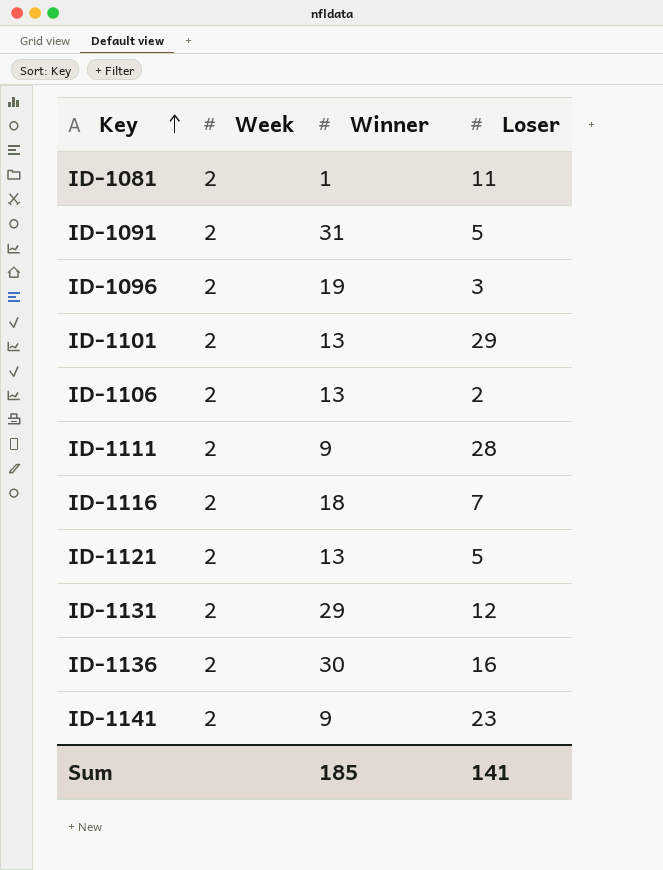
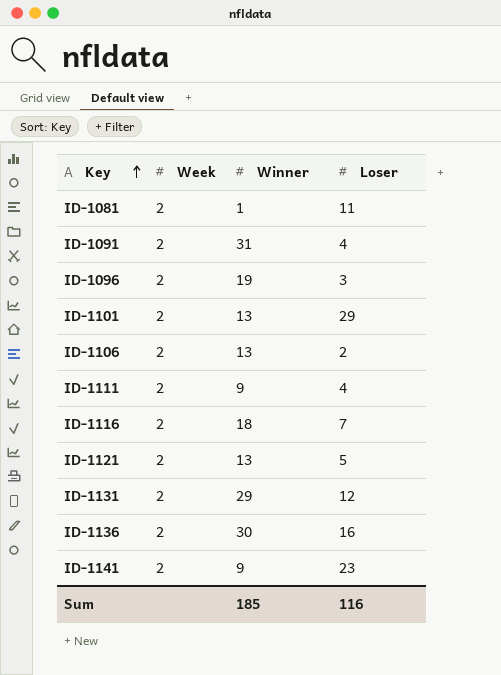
ID-1091 | Loser: 5 -> 4
ID-1111 | Loser: 28 -> 4
Sum | Loser: 141 -> 116

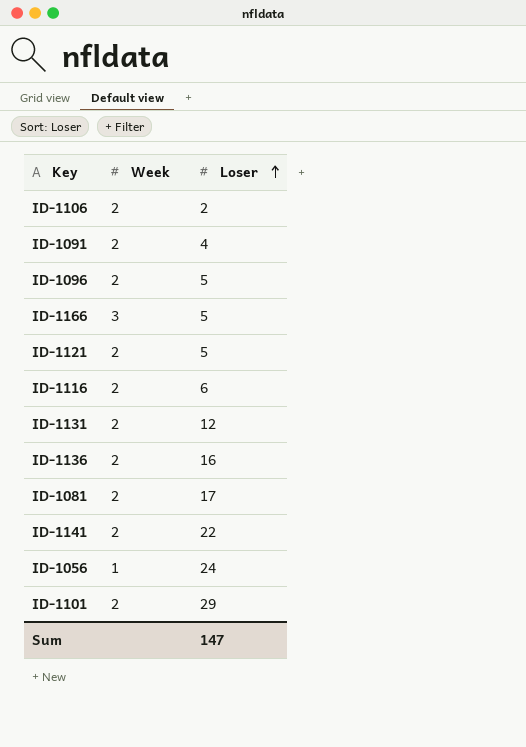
row order: Key ascending -> Loser ascending
column Winner | position: 3 -> none
row ID-1111: 2 | 9 | 4 -> none
ID-1096 | Loser: 3 -> 5
row ID-1166: none -> 3 | 5
ID-1116 | Loser: 7 -> 6
ID-1081 | Loser: 11 -> 17
ID-1141 | Loser: 23 -> 22
row ID-1056: none -> 1 | 24
Sum | Loser: 116 -> 147

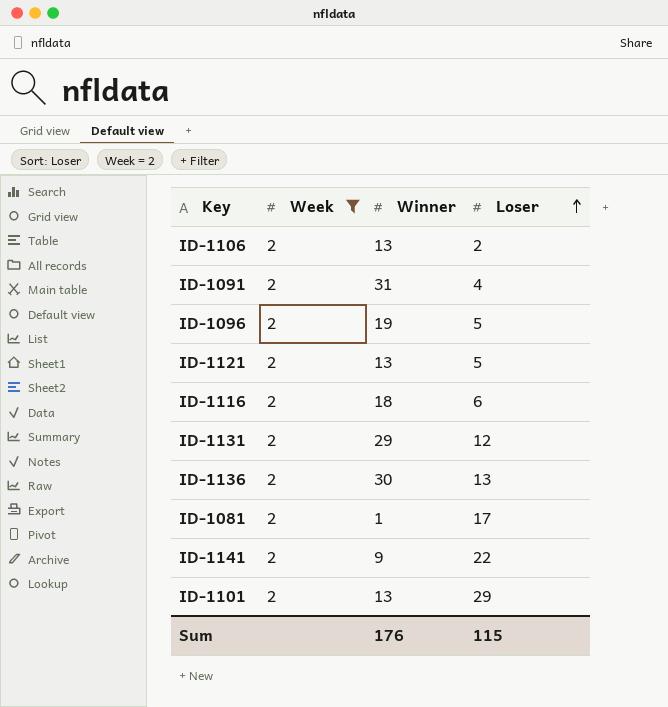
filter: none -> Week = 2
column Winner | position: none -> 3
ID-1136 | Loser: 16 -> 13
Sum | Loser: 147 -> 115

